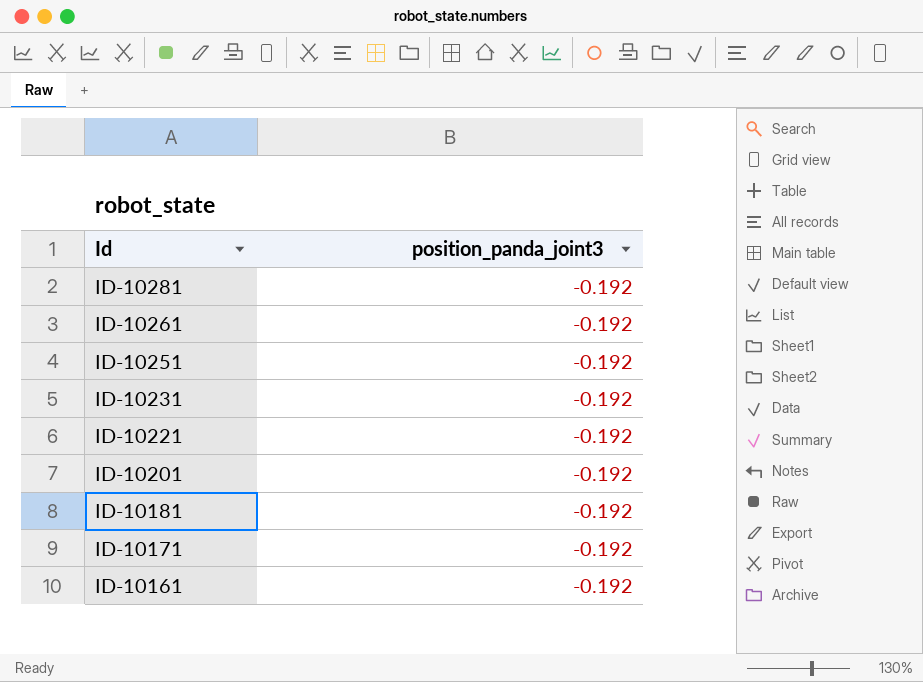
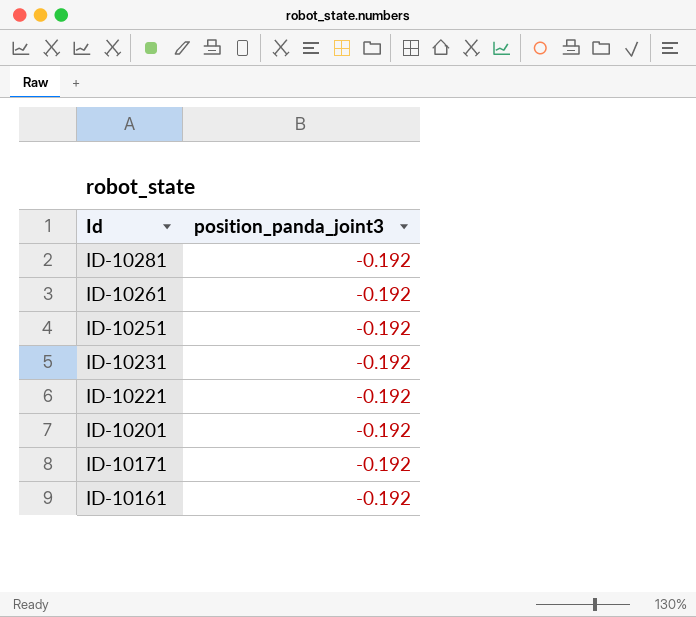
row ID-10181: -0.192 -> none

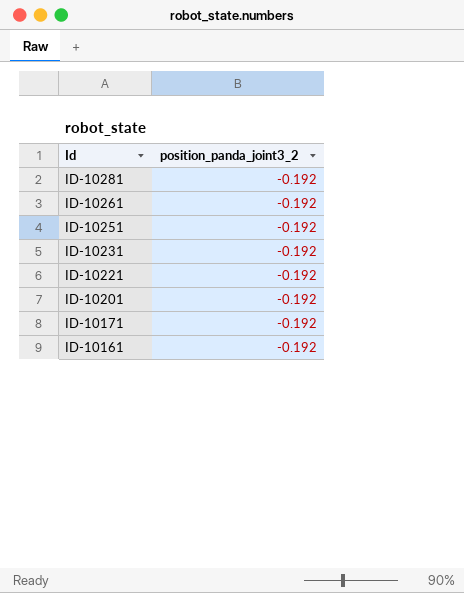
column name: position_panda_joint3 -> position_panda_joint3_2

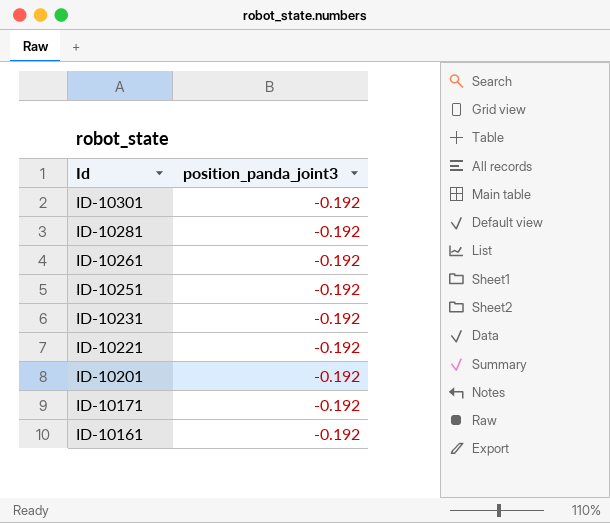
column name: position_panda_joint3_2 -> position_panda_joint3
row ID-10301: none -> -0.192

